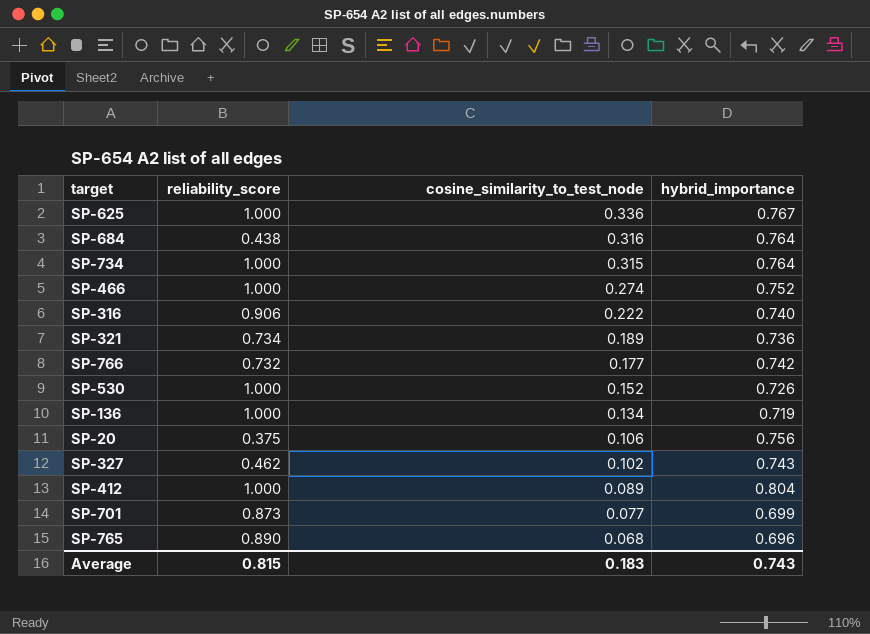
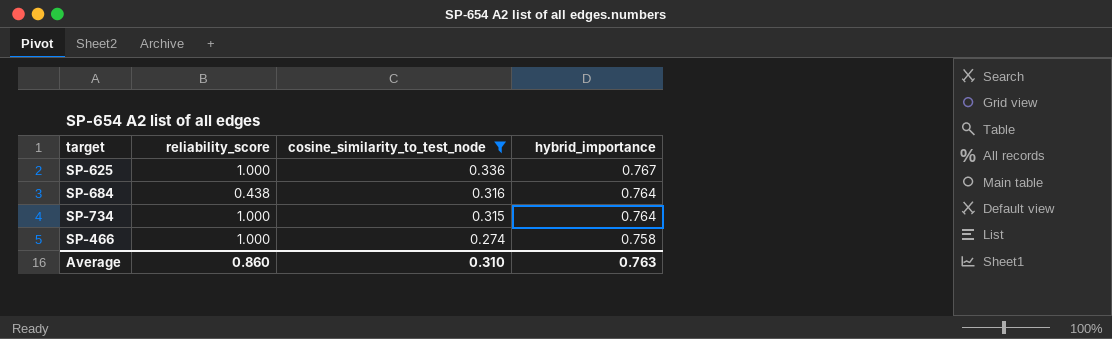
filter: none -> cosine_similarity_to_test_node >= 0.274
SP-466 | hybrid_importance: 0.752 -> 0.758
Average | reliability_score: 0.815 -> 0.860
Average | cosine_similarity_to_test_node: 0.183 -> 0.310
Average | hybrid_importance: 0.743 -> 0.763

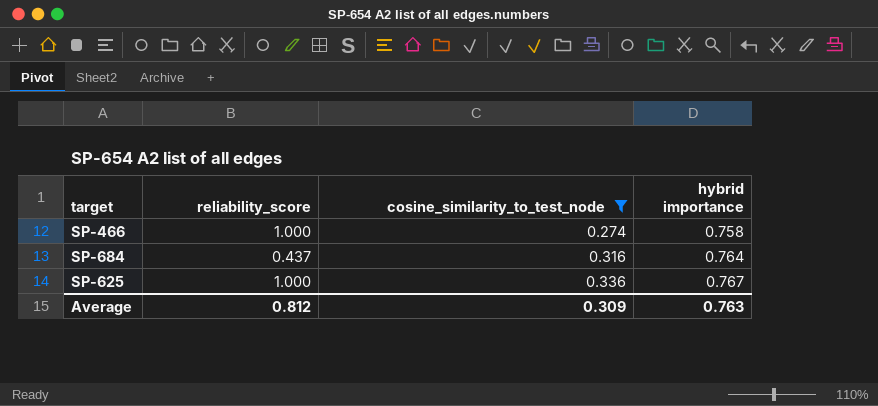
row order: cosine_similarity_to_test_node descending -> cosine_similarity_to_test_node ascending
column name: hybrid_importance -> hybrid importance
row SP-734: 1.000 | 0.315 | 0.764 -> none
SP-684 | reliability_score: 0.438 -> 0.437
Average | reliability_score: 0.860 -> 0.812
Average | cosine_similarity_to_test_node: 0.310 -> 0.309

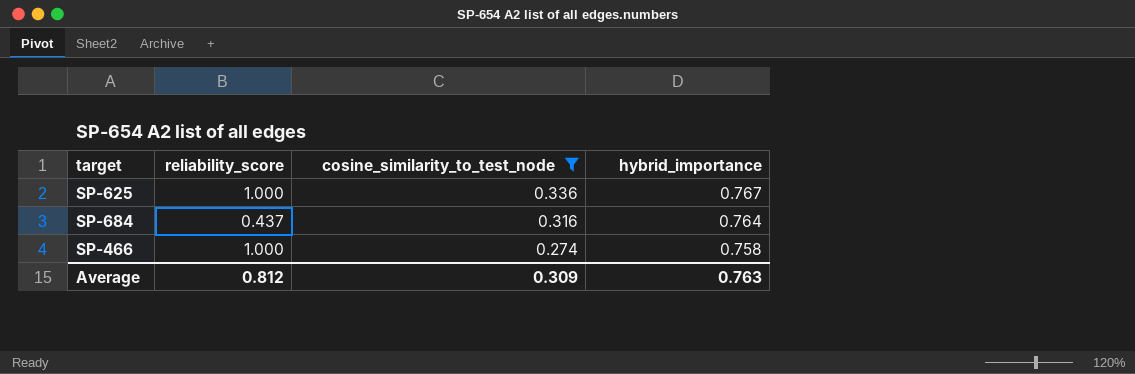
row order: cosine_similarity_to_test_node ascending -> cosine_similarity_to_test_node descending
column name: hybrid importance -> hybrid_importance

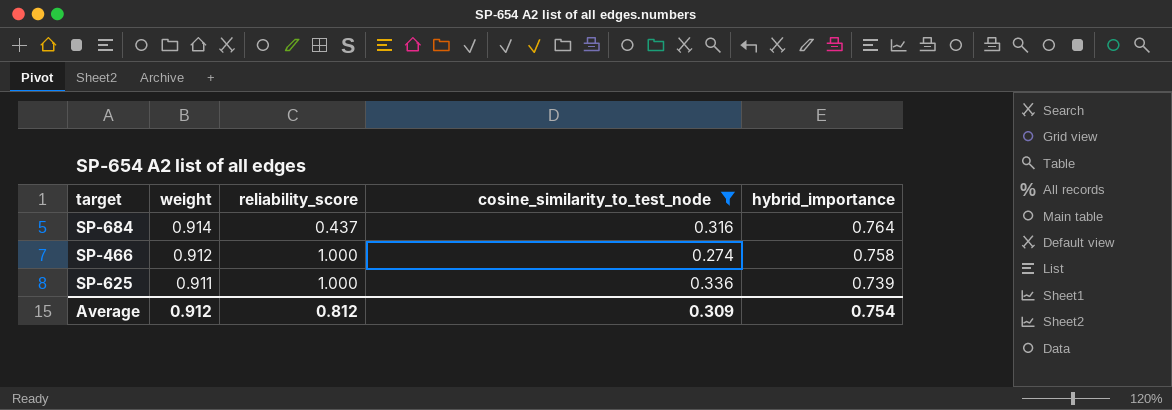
row order: cosine_similarity_to_test_node descending -> weight descending
column weight | position: none -> 2
SP-625 | hybrid_importance: 0.767 -> 0.739
Average | hybrid_importance: 0.763 -> 0.754

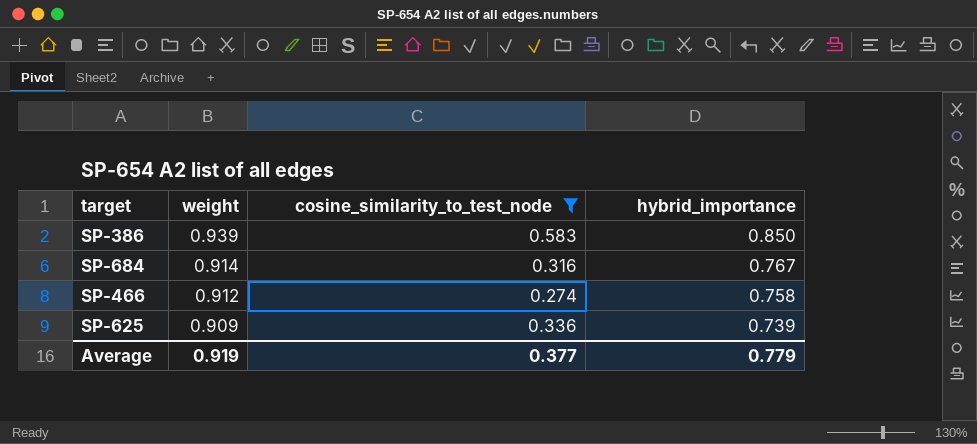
column reliability_score | position: 3 -> none
row SP-386: none -> 0.939 | 0.583 | 0.850
SP-684 | hybrid_importance: 0.764 -> 0.767
SP-625 | weight: 0.911 -> 0.909
Average | weight: 0.912 -> 0.919
Average | cosine_similarity_to_test_node: 0.309 -> 0.377
Average | hybrid_importance: 0.754 -> 0.779

